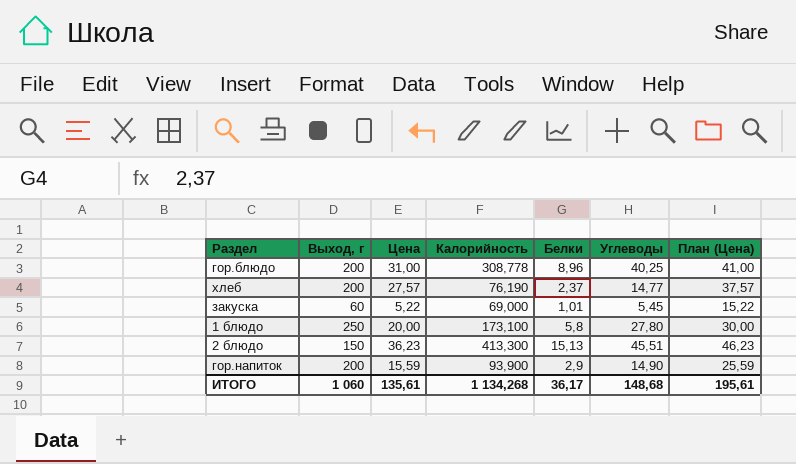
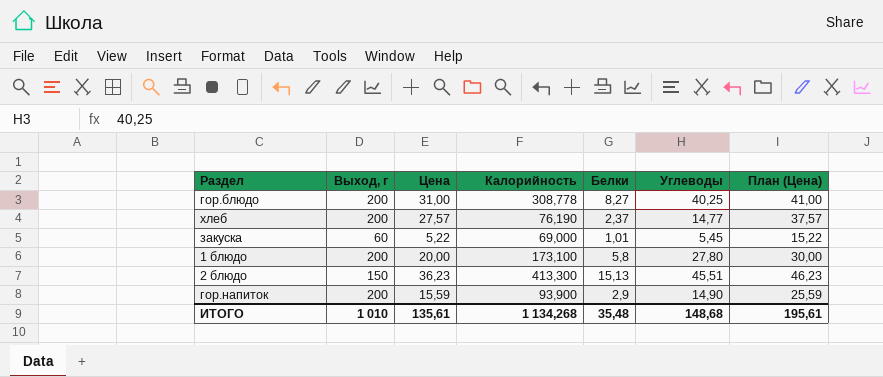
гор.блюдо | Белки: 8,96 -> 8,27
1 блюдо | Выход, г: 250 -> 200
ИТОГО | Выход, г: 1 060 -> 1 010
ИТОГО | Белки: 36,17 -> 35,48

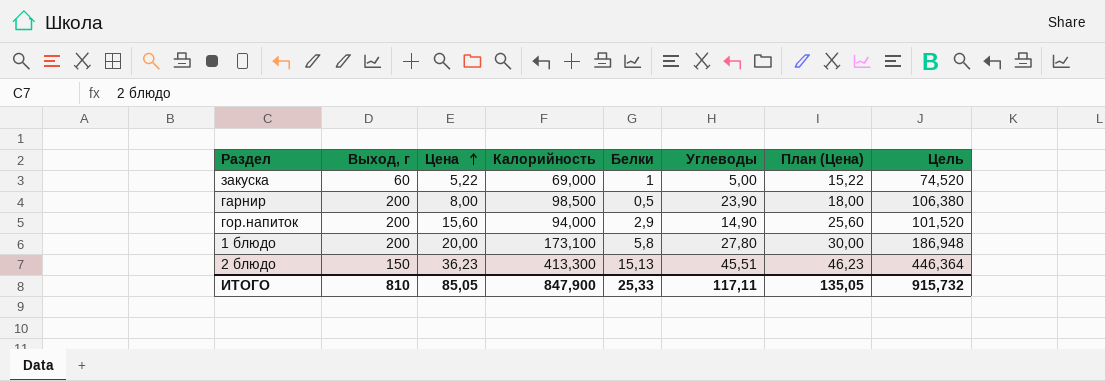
row order: none -> Цена ascending
column Цель | formula: none -> [Калорийность] * 1,08
row гор.блюдо: 200 | 31,00 | 308,778 | 8,27 | 40,25 | 41,00 -> none
row хлеб: 200 | 27,57 | 76,190 | 2,37 | 14,77 | 37,57 -> none
закуска | Белки: 1,01 -> 1
закуска | Углеводы: 5,45 -> 5,00
row гарнир: none -> 200 | 8,00 | 98,500 | 0,5 | 23,90 | 18,00 | 106,380
гор.напиток | Цена: 15,59 -> 15,60
гор.напиток | Калорийность: 93,900 -> 94,000
гор.напиток | План (Цена): 25,59 -> 25,60
ИТОГО | Выход, г: 1 010 -> 810
ИТОГО | Цена: 135,61 -> 85,05
ИТОГО | Калорийность: 1 134,268 -> 847,900
ИТОГО | Белки: 35,48 -> 25,33
ИТОГО | Углеводы: 148,68 -> 117,11
ИТОГО | План (Цена): 195,61 -> 135,05

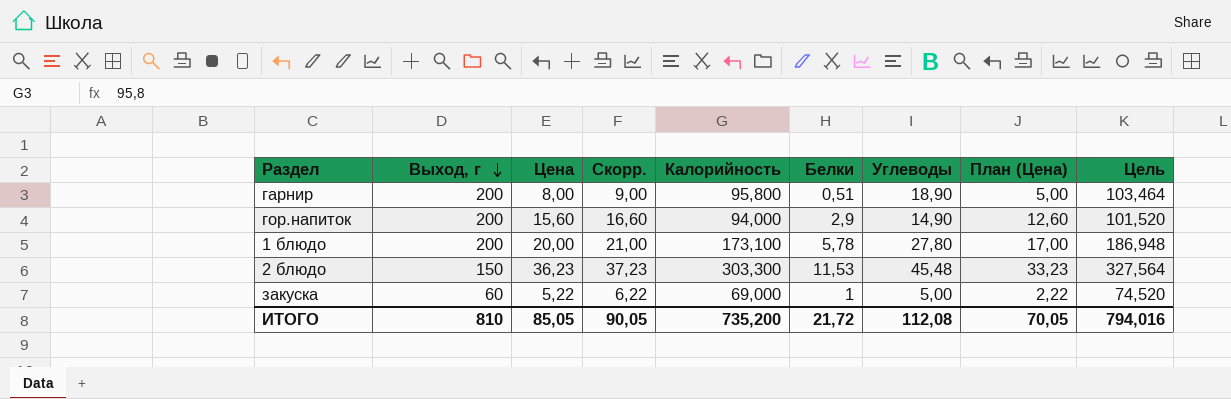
row order: Цена ascending -> Выход, г descending
column Скорр. | formula: none -> [Цена] + 1
column План (Цена) | formula: [Цена] + 10 -> [Цена] - 3
гарнир | Калорийность: 98,500 -> 95,800
гарнир | Белки: 0,5 -> 0,51
гарнир | Углеводы: 23,90 -> 18,90
гарнир | Цель: 106,380 -> 103,464
1 блюдо | Белки: 5,8 -> 5,78
2 блюдо | Калорийность: 413,300 -> 303,300
2 блюдо | Белки: 15,13 -> 11,53
2 блюдо | Углеводы: 45,51 -> 45,48
2 блюдо | Цель: 446,364 -> 327,564
ИТОГО | Калорийность: 847,900 -> 735,200
ИТОГО | Белки: 25,33 -> 21,72
ИТОГО | Углеводы: 117,11 -> 112,08
ИТОГО | План (Цена): 135,05 -> 70,05
ИТОГО | Цель: 915,732 -> 794,016

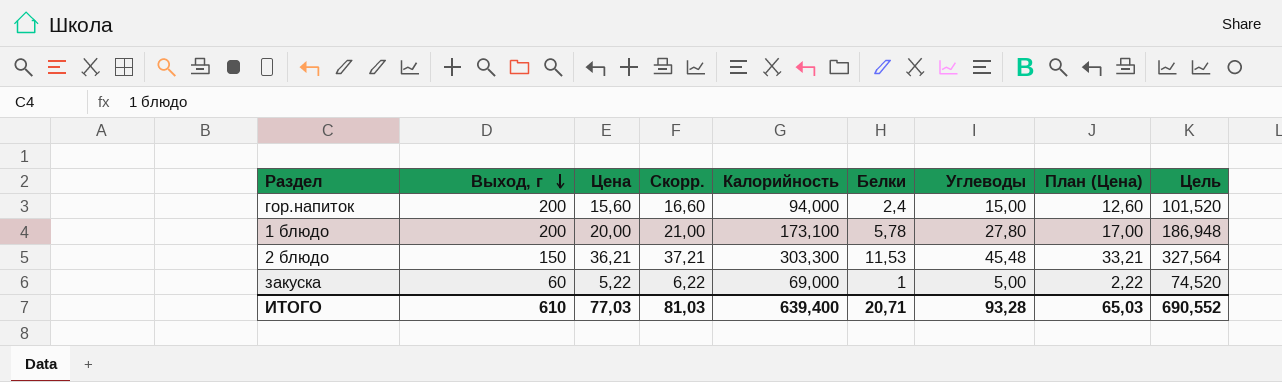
row гарнир: 200 | 8,00 | 9,00 | 95,800 | 0,51 | 18,90 | 5,00 | 103,464 -> none
гор.напиток | Белки: 2,9 -> 2,4
гор.напиток | Углеводы: 14,90 -> 15,00
2 блюдо | Цена: 36,23 -> 36,21
2 блюдо | Скорр.: 37,23 -> 37,21
2 блюдо | План (Цена): 33,23 -> 33,21
ИТОГО | Выход, г: 810 -> 610
ИТОГО | Цена: 85,05 -> 77,03
ИТОГО | Скорр.: 90,05 -> 81,03
ИТОГО | Калорийность: 735,200 -> 639,400
ИТОГО | Белки: 21,72 -> 20,71
ИТОГО | Углеводы: 112,08 -> 93,28
ИТОГО | План (Цена): 70,05 -> 65,03
ИТОГО | Цель: 794,016 -> 690,552

